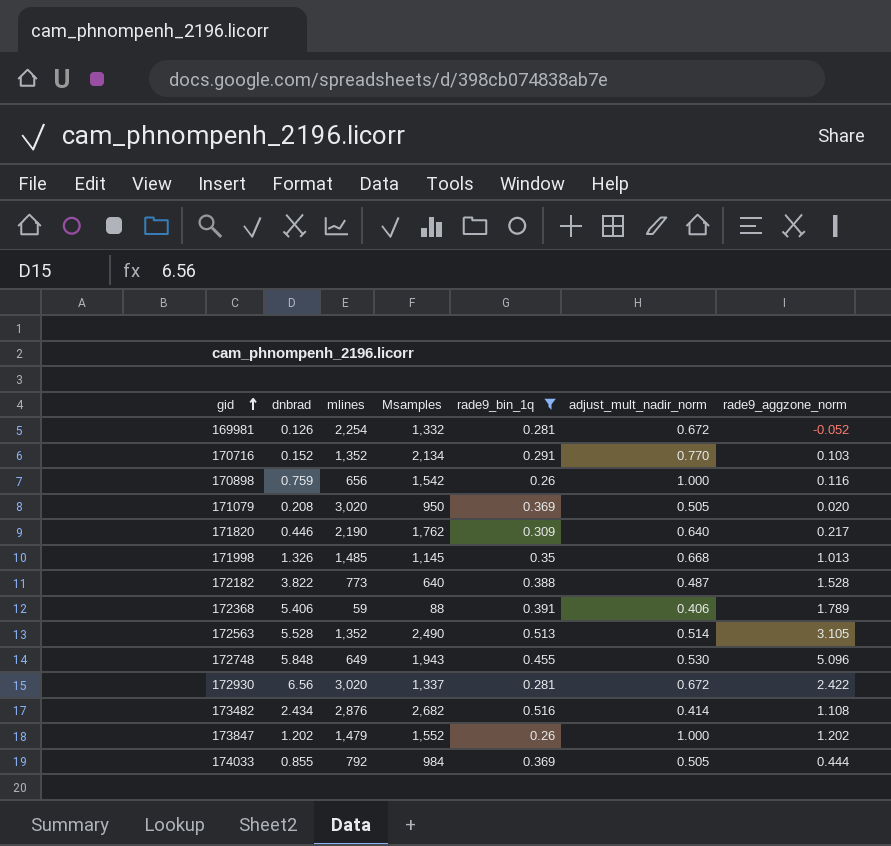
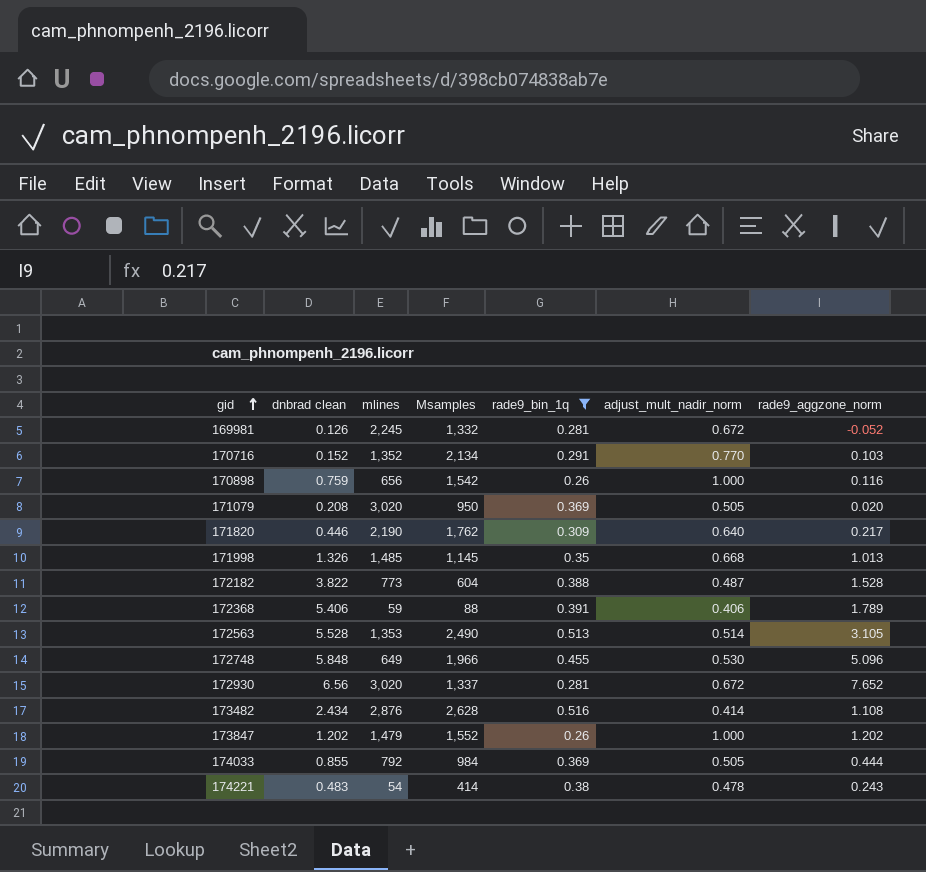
column name: dnbrad -> dnbrad clean
169981 | mlines: 2,254 -> 2,245
172182 | Msamples: 640 -> 604
172563 | mlines: 1,352 -> 1,353
172748 | Msamples: 1,943 -> 1,966
172930 | rade9_aggzone_norm: 2.422 -> 7.652
173482 | Msamples: 2,682 -> 2,628
row 174221: none -> 0.483 | 54 | 414 | 0.38 | 0.478 | 0.243

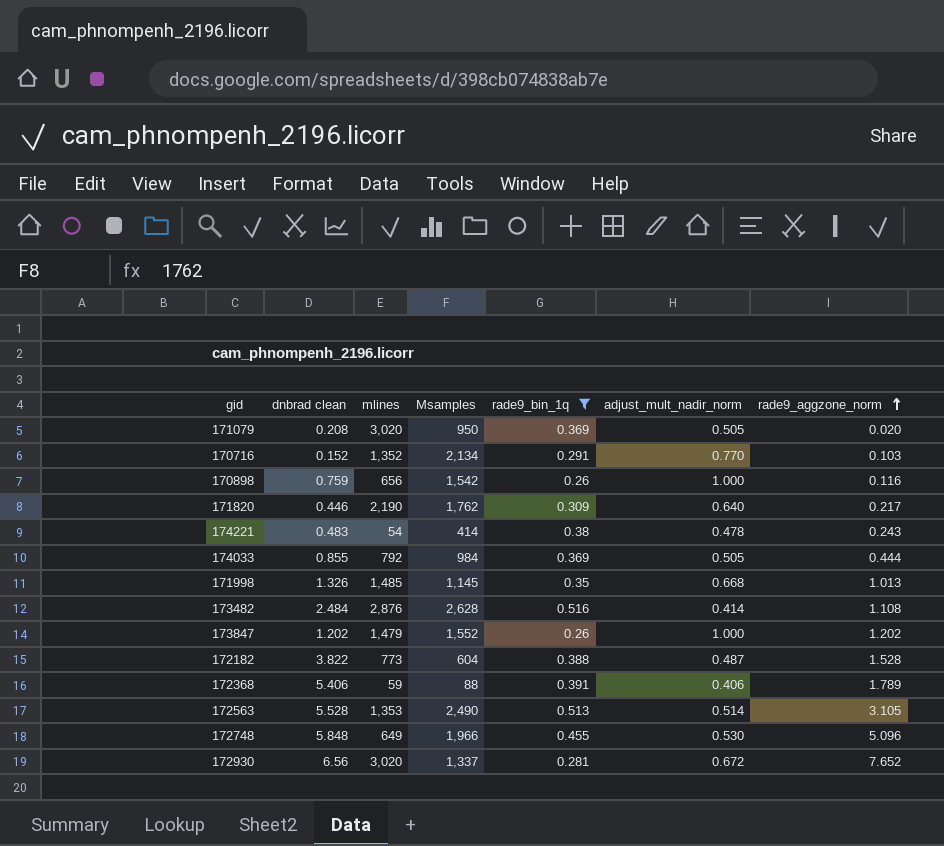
row order: gid ascending -> rade9_aggzone_norm ascending
row 169981: 0.126 | 2,245 | 1,332 | 0.281 | 0.672 | -0.052 -> none
173482 | dnbrad clean: 2.434 -> 2.484

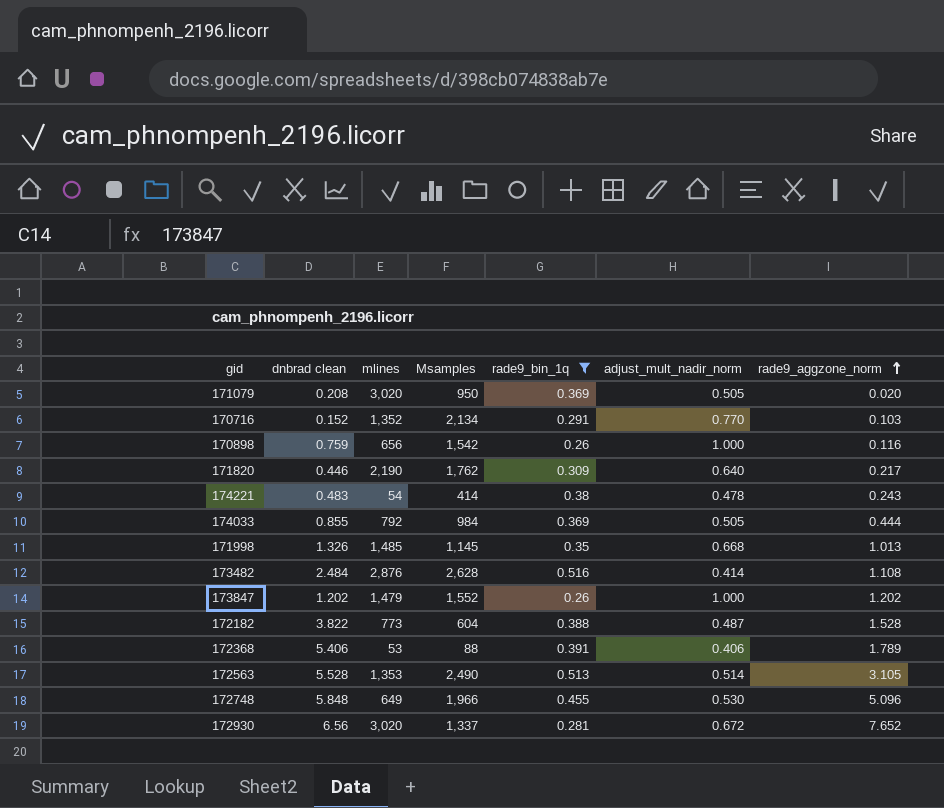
172368 | mlines: 59 -> 53

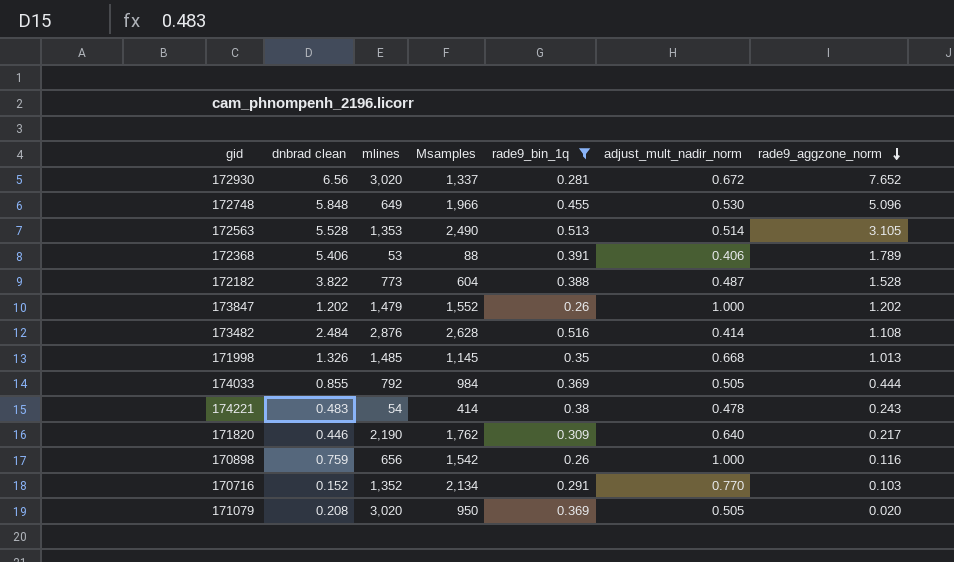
row order: rade9_aggzone_norm ascending -> rade9_aggzone_norm descending

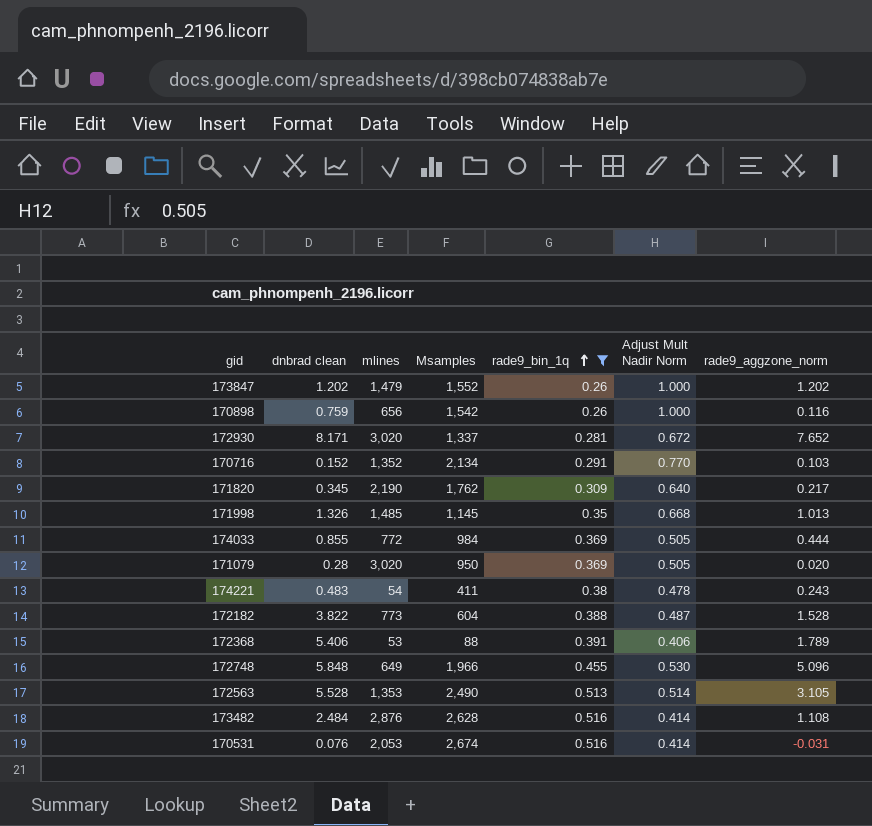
row order: rade9_aggzone_norm descending -> rade9_bin_1q ascending
column name: adjust_mult_nadir_norm -> Adjust Mult Nadir Norm
172930 | dnbrad clean: 6.56 -> 8.171
171820 | dnbrad clean: 0.446 -> 0.345
174033 | mlines: 792 -> 772
171079 | dnbrad clean: 0.208 -> 0.28
174221 | Msamples: 414 -> 411
row 170531: none -> 0.076 | 2,053 | 2,674 | 0.516 | 0.414 | -0.031

